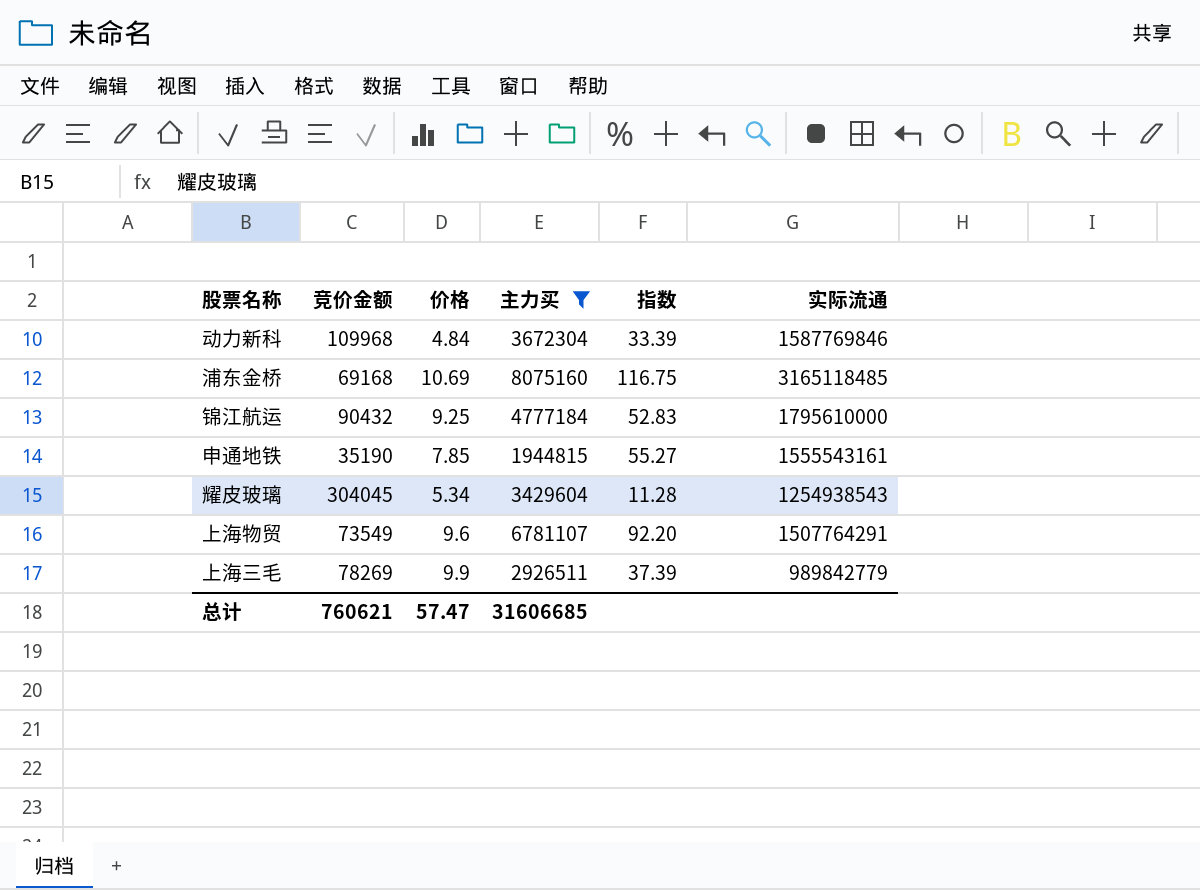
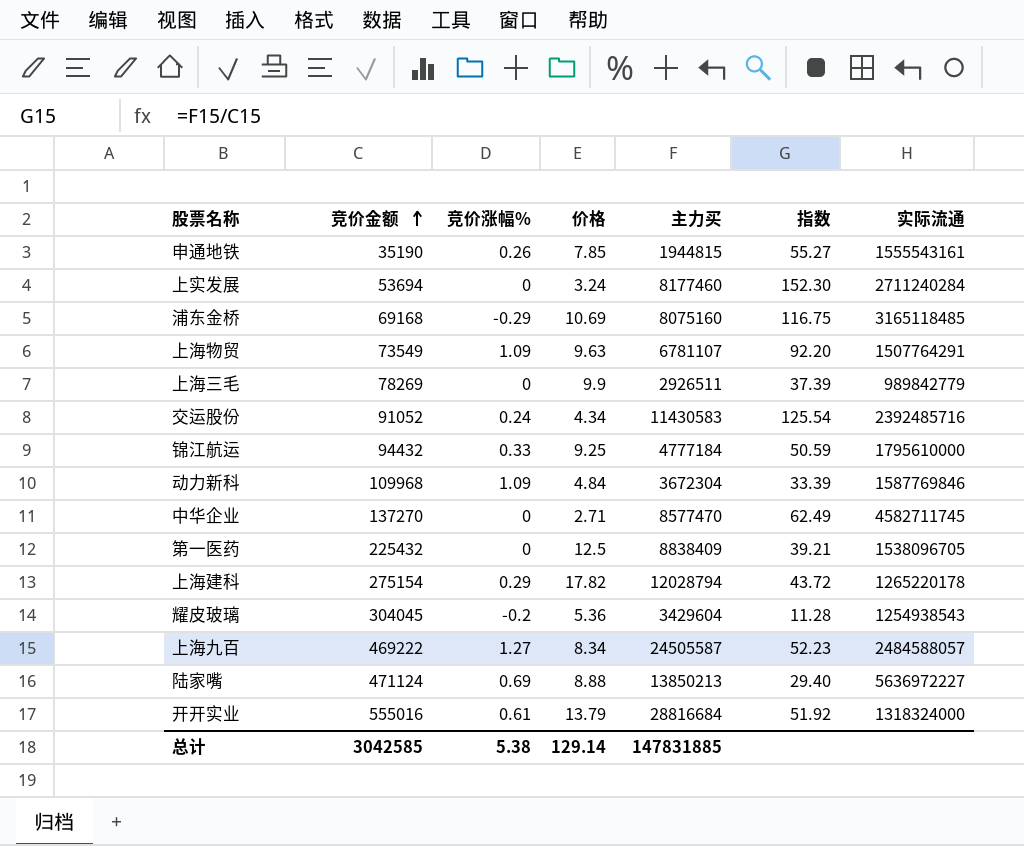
filter: 主力买 <= 8075160 -> none
row order: none -> 竞价金额 ascending
column 竞价涨幅% | position: none -> 3
上海物贸 | 价格: 9.6 -> 9.63
锦江航运 | 竞价金额: 90432 -> 94432
锦江航运 | 指数: 52.83 -> 50.59
耀皮玻璃 | 价格: 5.34 -> 5.36
总计 | 竞价金额: 760621 -> 3042585
总计 | 价格: 57.47 -> 129.14
总计 | 主力买: 31606685 -> 147831885

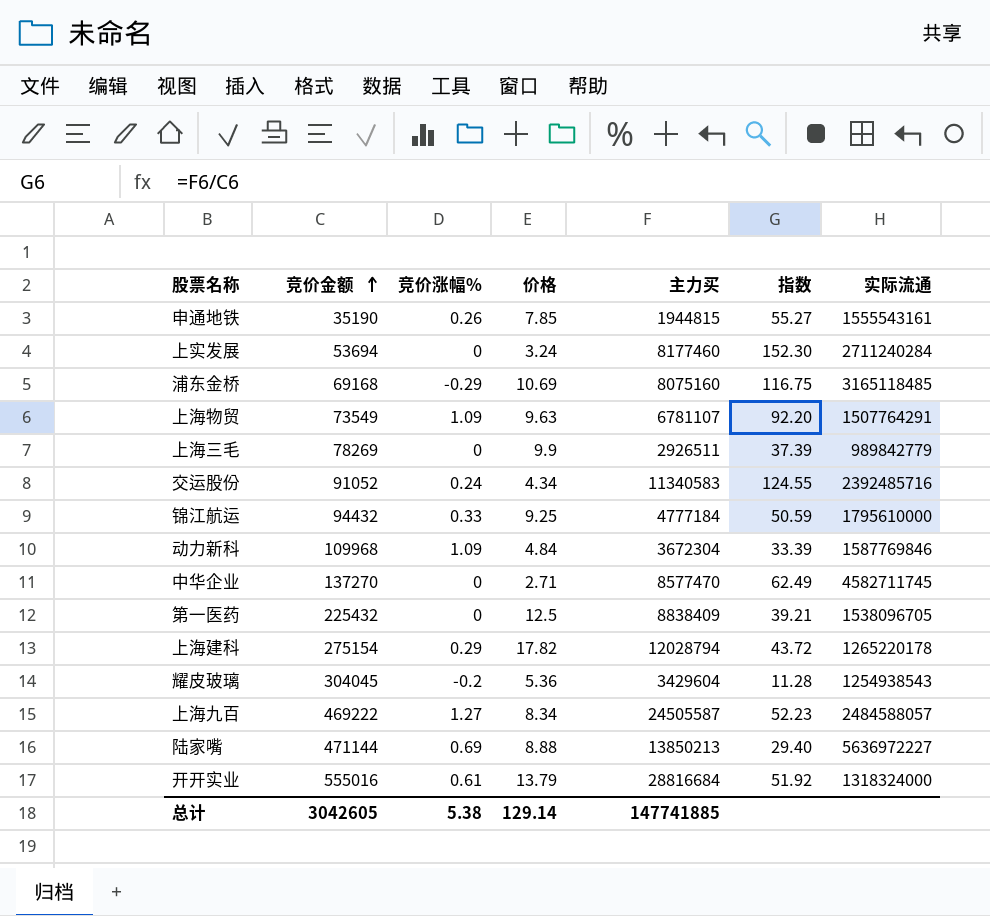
交运股份 | 主力买: 11430583 -> 11340583
交运股份 | 指数: 125.54 -> 124.55
陆家嘴 | 竞价金额: 471124 -> 471144
总计 | 竞价金额: 3042585 -> 3042605
总计 | 主力买: 147831885 -> 147741885

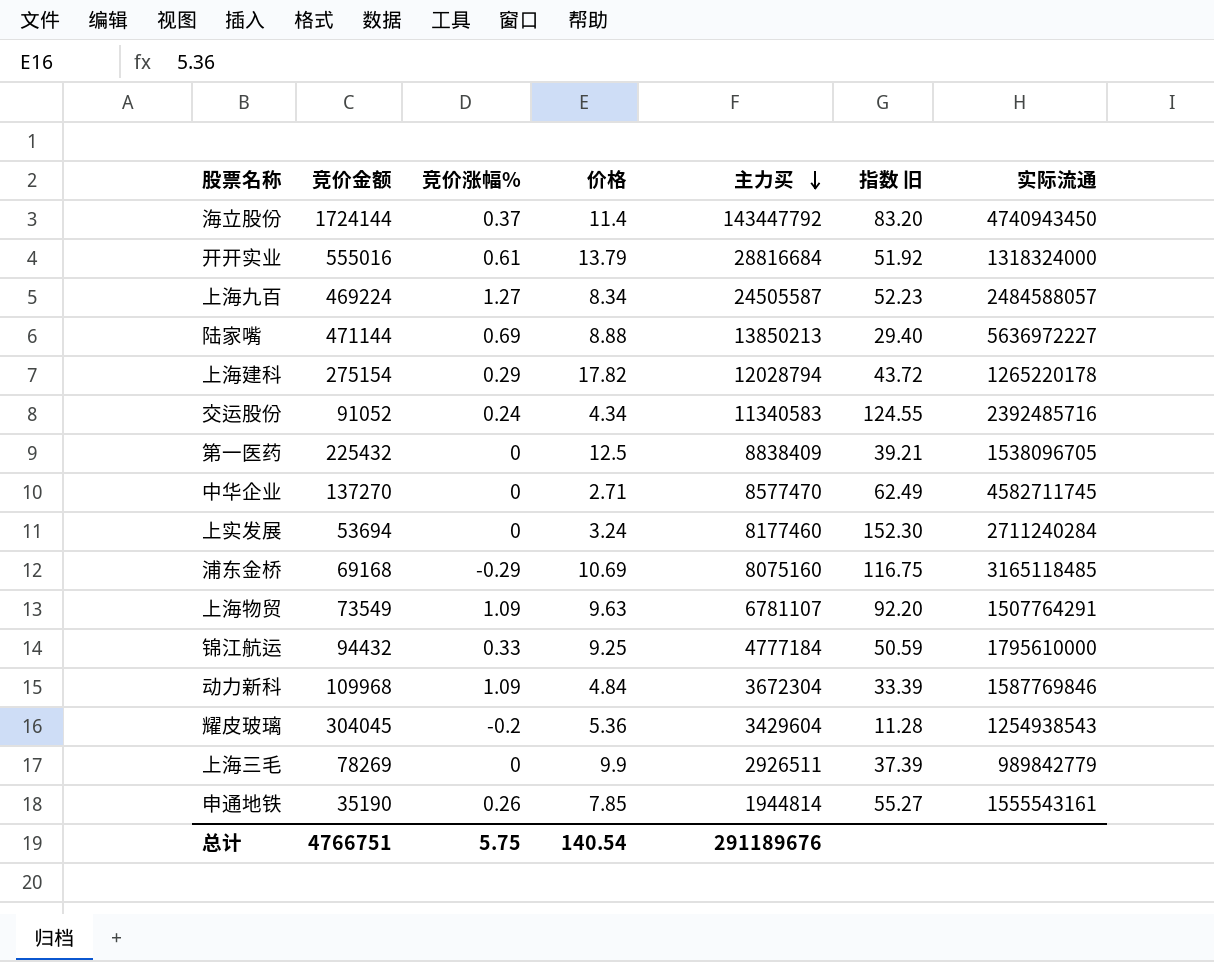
row order: 竞价金额 ascending -> 主力买 descending
column name: 指数 -> 指数 旧
row 海立股份: none -> 1724144 | 0.37 | 11.4 | 143447792 | 83.20 | 4740943450
上海九百 | 竞价金额: 469222 -> 469224
申通地铁 | 主力买: 1944815 -> 1944814
总计 | 竞价金额: 3042605 -> 4766751
总计 | 竞价涨幅%: 5.38 -> 5.75
总计 | 价格: 129.14 -> 140.54
总计 | 主力买: 147741885 -> 291189676

